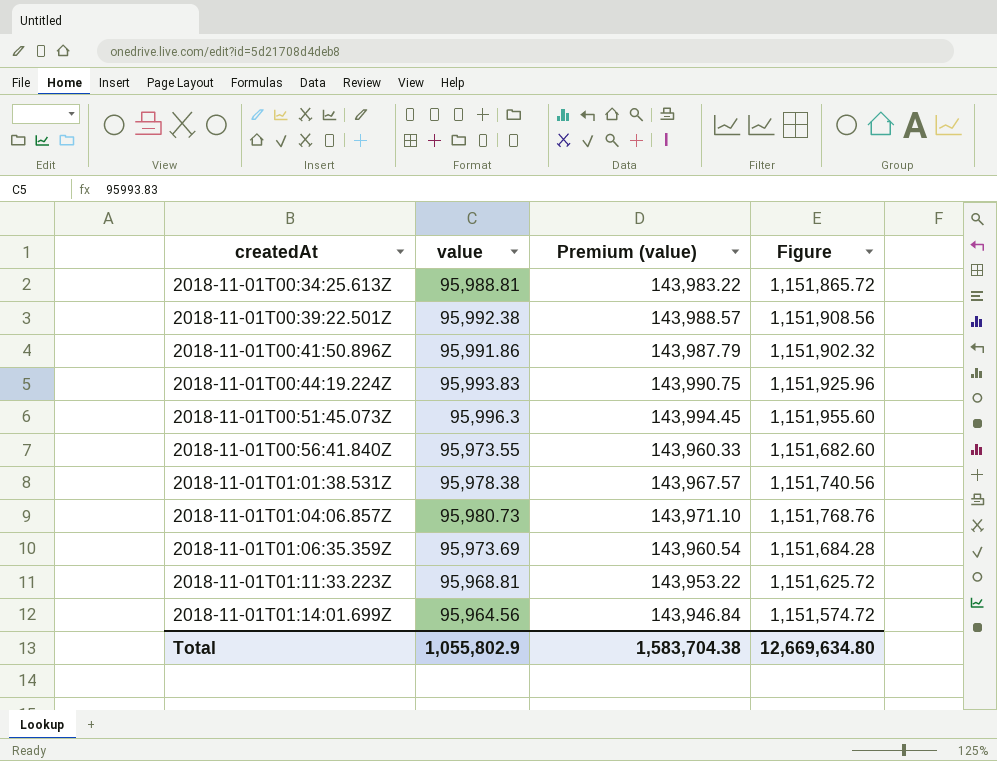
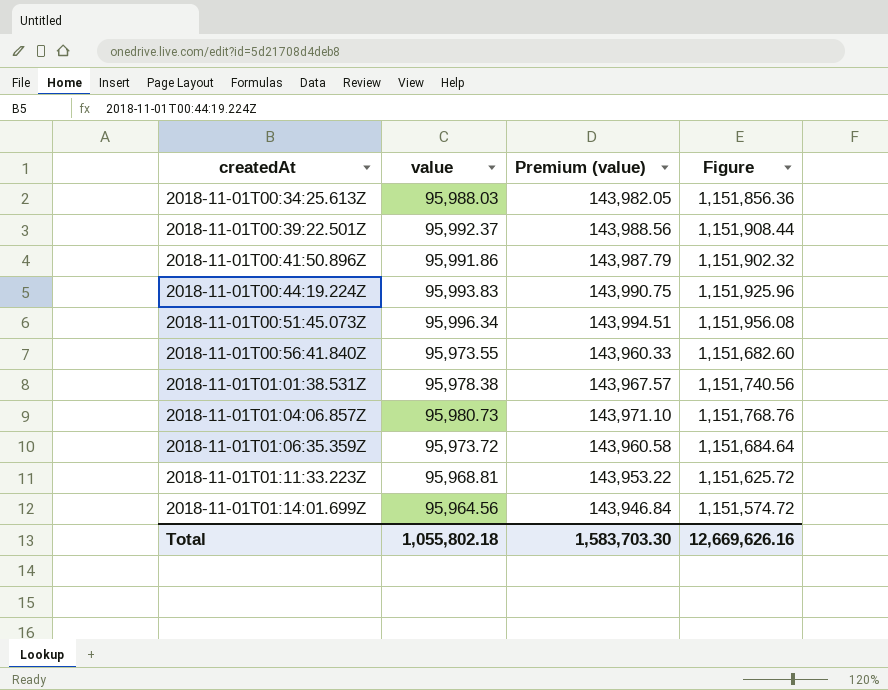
2018-11-01T00:34:25.613Z | value: 95,988.81 -> 95,988.03
2018-11-01T00:34:25.613Z | Premium (value): 143,983.22 -> 143,982.05
2018-11-01T00:34:25.613Z | Figure: 1,151,865.72 -> 1,151,856.36
2018-11-01T00:39:22.501Z | value: 95,992.38 -> 95,992.37
2018-11-01T00:39:22.501Z | Premium (value): 143,988.57 -> 143,988.56
2018-11-01T00:39:22.501Z | Figure: 1,151,908.56 -> 1,151,908.44
2018-11-01T00:51:45.073Z | value: 95,996.3 -> 95,996.34
2018-11-01T00:51:45.073Z | Premium (value): 143,994.45 -> 143,994.51
2018-11-01T00:51:45.073Z | Figure: 1,151,955.60 -> 1,151,956.08
2018-11-01T01:06:35.359Z | value: 95,973.69 -> 95,973.72
2018-11-01T01:06:35.359Z | Premium (value): 143,960.54 -> 143,960.58
2018-11-01T01:06:35.359Z | Figure: 1,151,684.28 -> 1,151,684.64
Total | value: 1,055,802.9 -> 1,055,802.18
Total | Premium (value): 1,583,704.38 -> 1,583,703.30
Total | Figure: 12,669,634.80 -> 12,669,626.16

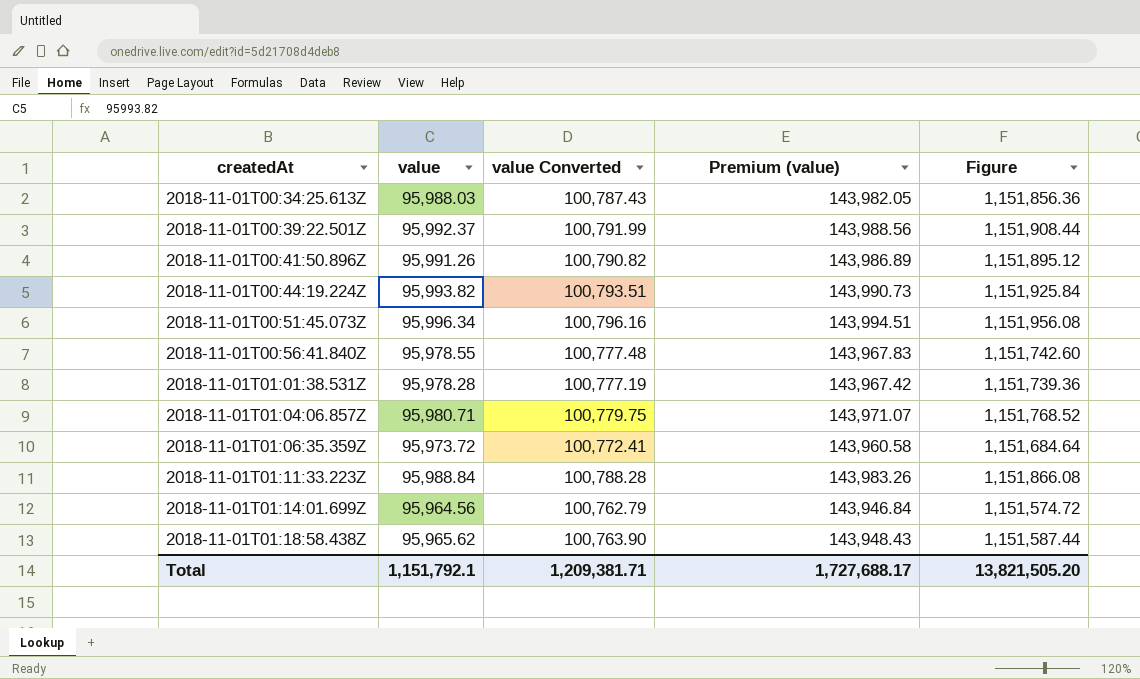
column value Converted | formula: none -> [value] * 1.05
2018-11-01T00:41:50.896Z | value: 95,991.86 -> 95,991.26
2018-11-01T00:41:50.896Z | Premium (value): 143,987.79 -> 143,986.89
2018-11-01T00:41:50.896Z | Figure: 1,151,902.32 -> 1,151,895.12
2018-11-01T00:44:19.224Z | value: 95,993.83 -> 95,993.82
2018-11-01T00:44:19.224Z | Premium (value): 143,990.75 -> 143,990.73
2018-11-01T00:44:19.224Z | Figure: 1,151,925.96 -> 1,151,925.84
2018-11-01T00:56:41.840Z | value: 95,973.55 -> 95,978.55
2018-11-01T00:56:41.840Z | Premium (value): 143,960.33 -> 143,967.83
2018-11-01T00:56:41.840Z | Figure: 1,151,682.60 -> 1,151,742.60
2018-11-01T01:01:38.531Z | value: 95,978.38 -> 95,978.28
2018-11-01T01:01:38.531Z | Premium (value): 143,967.57 -> 143,967.42
2018-11-01T01:01:38.531Z | Figure: 1,151,740.56 -> 1,151,739.36
2018-11-01T01:04:06.857Z | value: 95,980.73 -> 95,980.71
2018-11-01T01:04:06.857Z | Premium (value): 143,971.10 -> 143,971.07
2018-11-01T01:04:06.857Z | Figure: 1,151,768.76 -> 1,151,768.52
2018-11-01T01:11:33.223Z | value: 95,968.81 -> 95,988.84
2018-11-01T01:11:33.223Z | Premium (value): 143,953.22 -> 143,983.26
2018-11-01T01:11:33.223Z | Figure: 1,151,625.72 -> 1,151,866.08
row 2018-11-01T01:18:58.438Z: none -> 95,965.62 | 100,763.90 | 143,948.43 | 1,151,587.44
Total | value: 1,055,802.18 -> 1,151,792.1
Total | Premium (value): 1,583,703.30 -> 1,727,688.17
Total | Figure: 12,669,626.16 -> 13,821,505.20

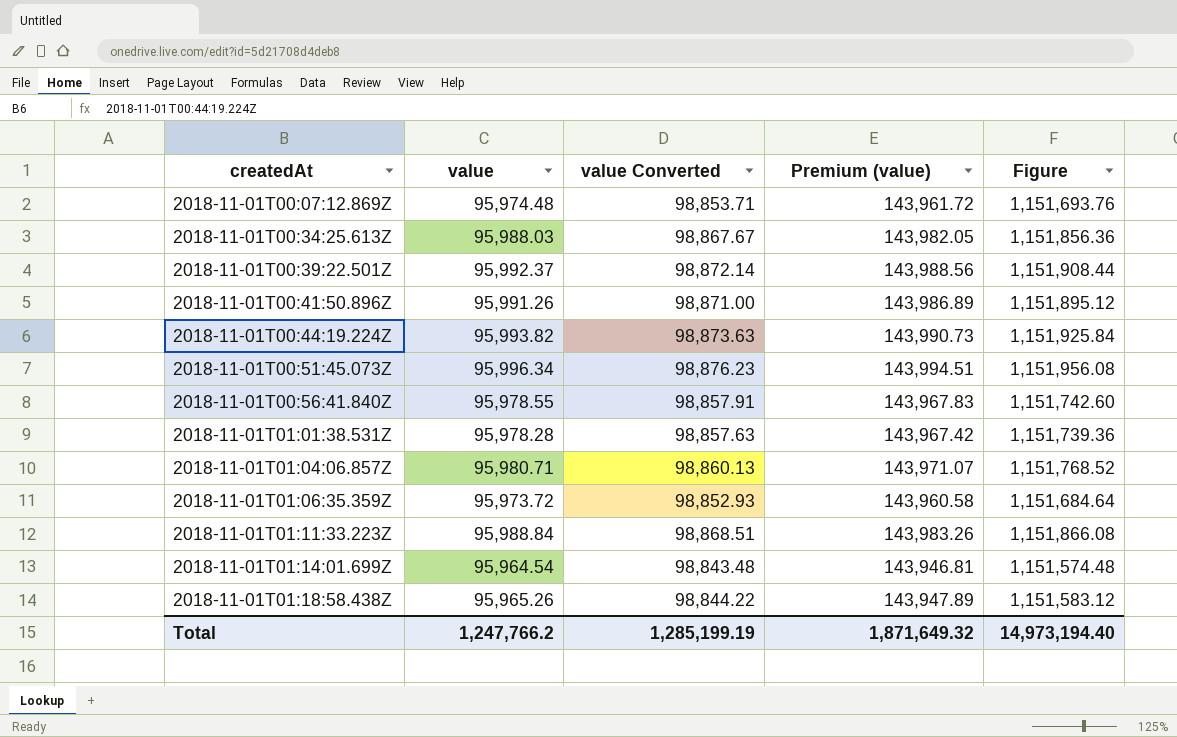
column value Converted | formula: [value] * 1.05 -> [value] * 1.03
row 2018-11-01T00:07:12.869Z: none -> 95,974.48 | 98,853.71 | 143,961.72 | 1,151,693.76
2018-11-01T01:14:01.699Z | value: 95,964.56 -> 95,964.54
2018-11-01T01:14:01.699Z | Premium (value): 143,946.84 -> 143,946.81
2018-11-01T01:14:01.699Z | Figure: 1,151,574.72 -> 1,151,574.48
2018-11-01T01:18:58.438Z | value: 95,965.62 -> 95,965.26
2018-11-01T01:18:58.438Z | Premium (value): 143,948.43 -> 143,947.89
2018-11-01T01:18:58.438Z | Figure: 1,151,587.44 -> 1,151,583.12
Total | value: 1,151,792.1 -> 1,247,766.2
Total | value Converted: 1,209,381.71 -> 1,285,199.19
Total | Premium (value): 1,727,688.17 -> 1,871,649.32
Total | Figure: 13,821,505.20 -> 14,973,194.40

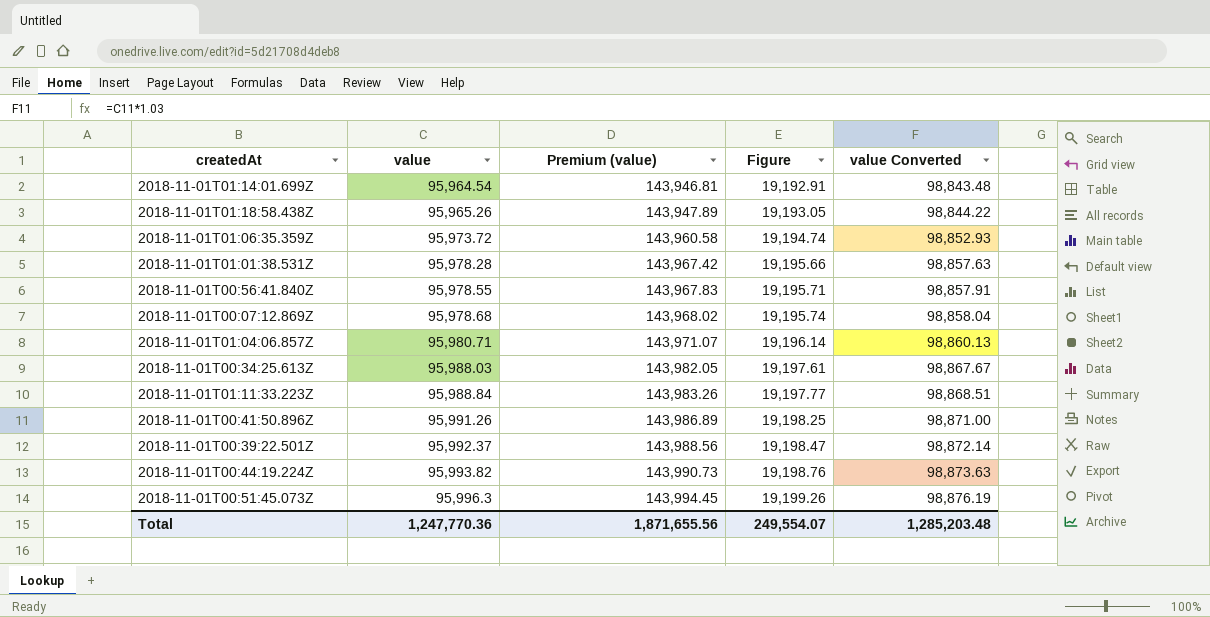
row order: createdAt ascending -> value ascending
column Figure | formula: [value] * 12 -> [value] * 0.2
column value Converted | position: 3 -> 5
2018-11-01T00:07:12.869Z | value: 95,974.48 -> 95,978.68
2018-11-01T00:07:12.869Z | Premium (value): 143,961.72 -> 143,968.02
2018-11-01T00:07:12.869Z | value Converted: 98,853.71 -> 98,858.04
2018-11-01T00:51:45.073Z | value: 95,996.34 -> 95,996.3
2018-11-01T00:51:45.073Z | Premium (value): 143,994.51 -> 143,994.45
2018-11-01T00:51:45.073Z | value Converted: 98,876.23 -> 98,876.19
Total | value: 1,247,766.2 -> 1,247,770.36
Total | Premium (value): 1,871,649.32 -> 1,871,655.56
Total | Figure: 14,973,194.40 -> 249,554.07
Total | value Converted: 1,285,199.19 -> 1,285,203.48

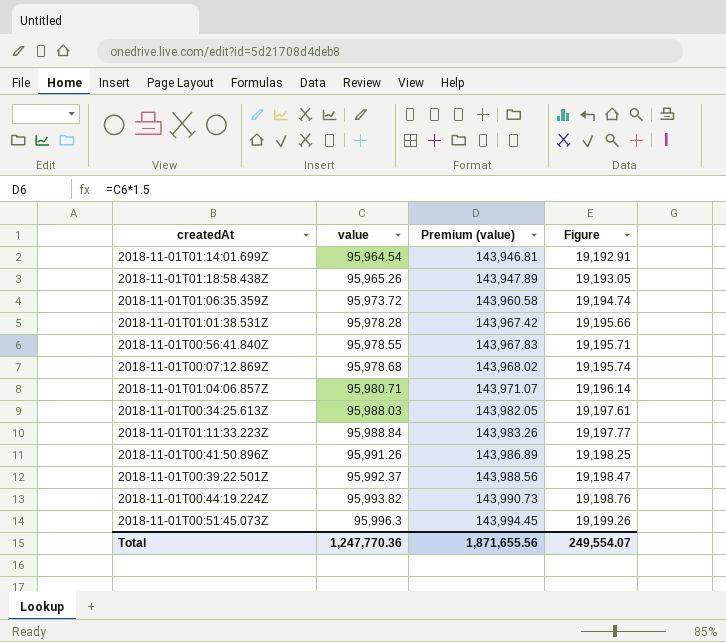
column value Converted | formula: [value] * 1.03 -> none

